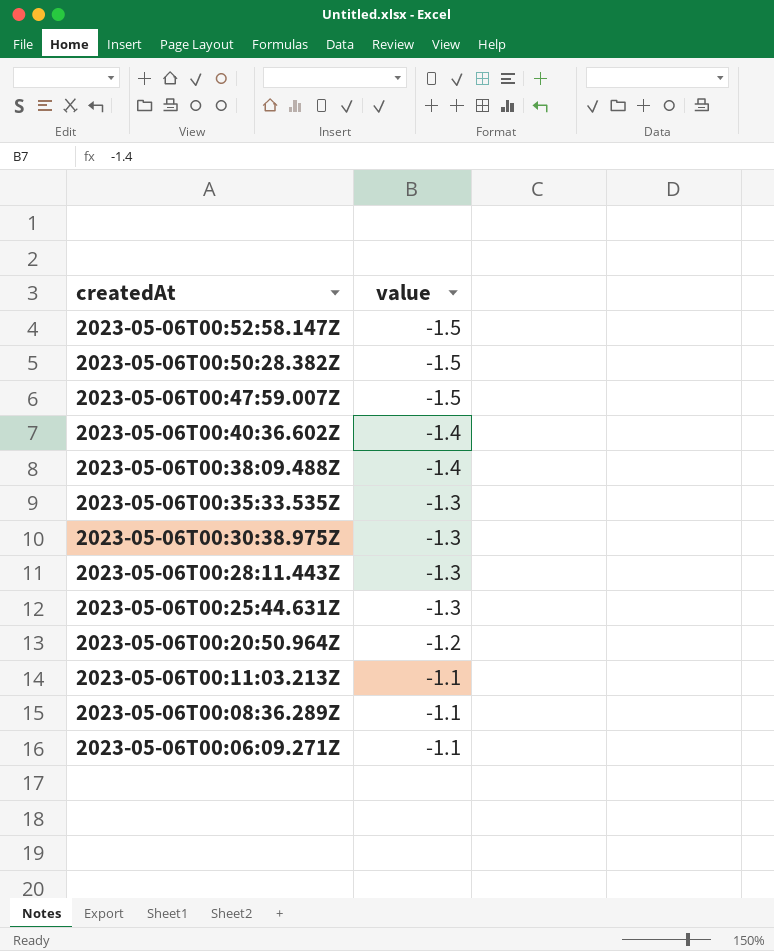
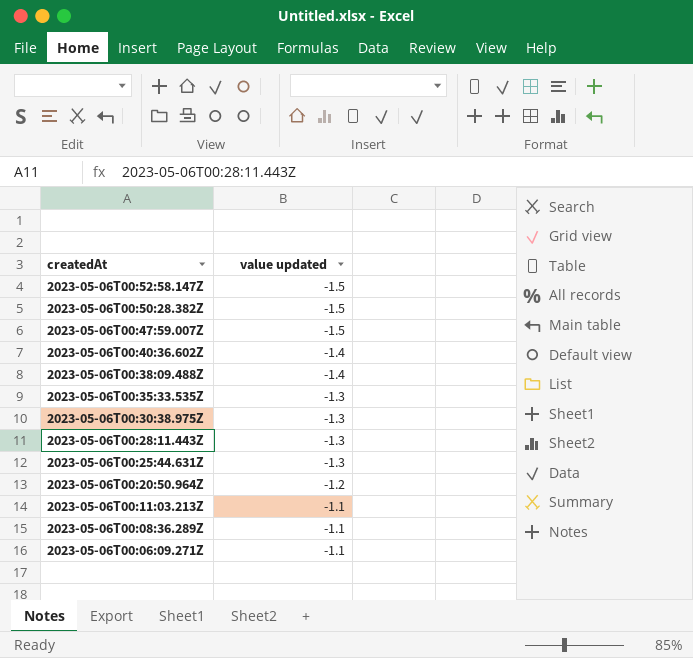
column name: value -> value updated

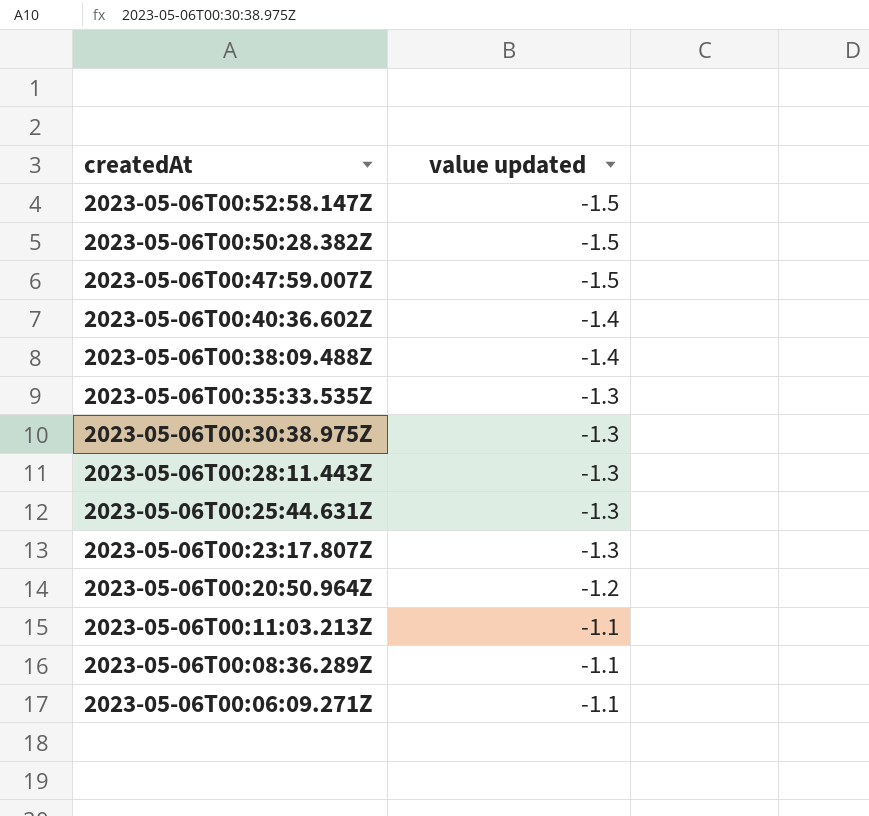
row 2023-05-06T00:23:17.807Z: none -> -1.3

